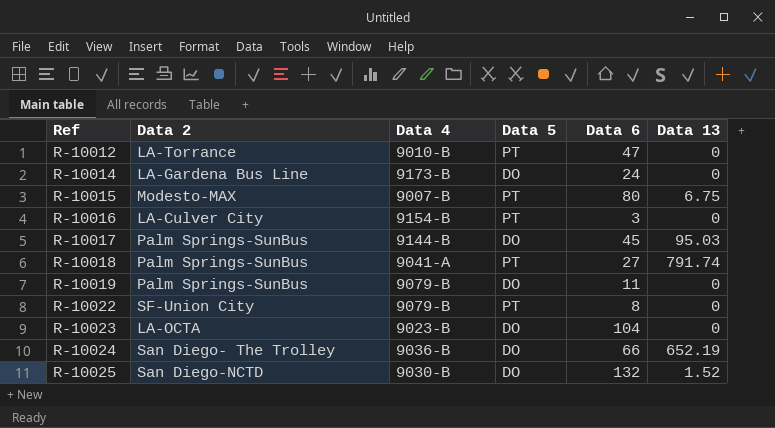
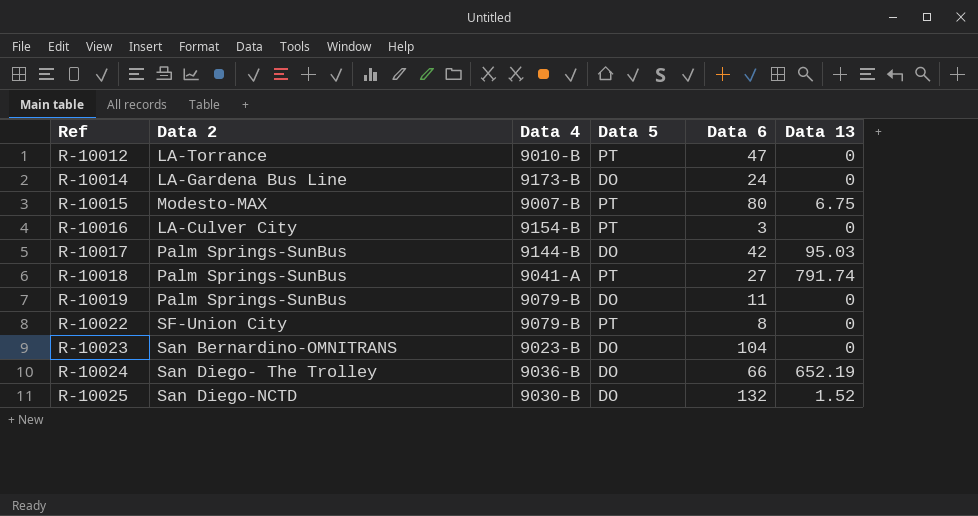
R-10017 | Data 6: 45 -> 42
R-10023 | Data 2: LA-OCTA -> San Bernardino-OMNITRANS

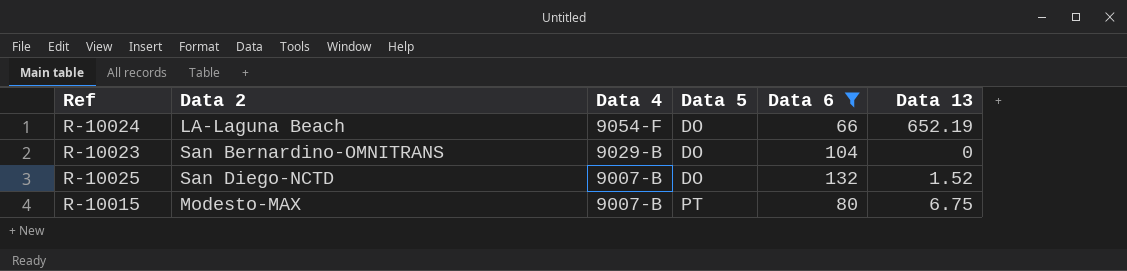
filter: none -> Data 6 >= 66
row order: Ref ascending -> Data 4 descending
R-10024 | Data 2: San Diego- The Trolley -> LA-Laguna Beach
R-10024 | Data 4: 9036-B -> 9054-F
R-10023 | Data 4: 9023-B -> 9029-B
R-10025 | Data 4: 9030-B -> 9007-B

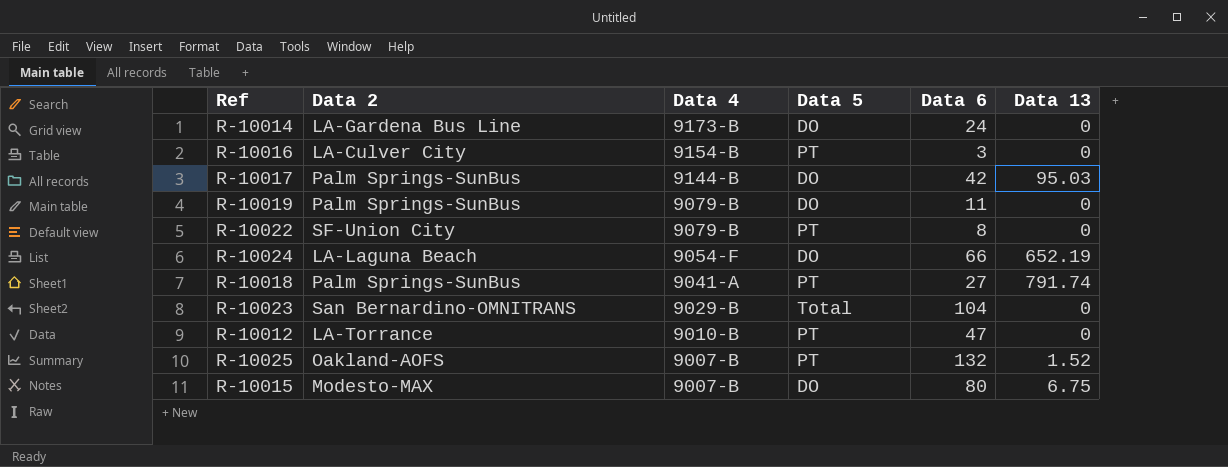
filter: Data 6 >= 66 -> none
R-10023 | Data 5: DO -> Total
R-10025 | Data 2: San Diego-NCTD -> Oakland-AOFS
R-10025 | Data 5: DO -> PT
R-10015 | Data 5: PT -> DO

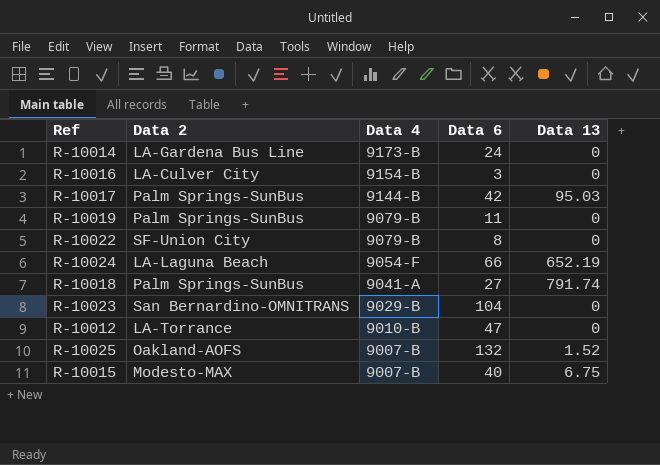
column Data 5 | position: 4 -> none
R-10015 | Data 6: 80 -> 40

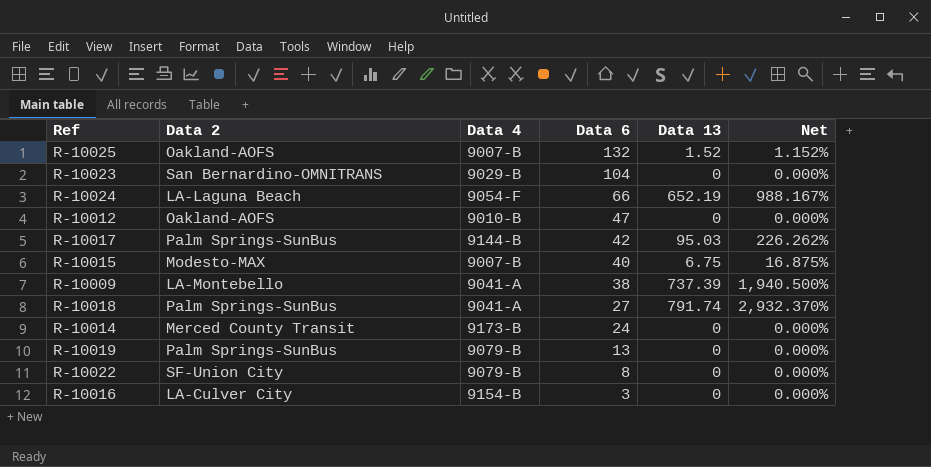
row order: Data 4 descending -> Data 6 descending
column Net | formula: none -> [Data 13] / [Data 6]
R-10012 | Data 2: LA-Torrance -> Oakland-AOFS
row R-10009: none -> LA-Montebello | 9041-A | 38 | 737.39 | 1,940.500%
R-10014 | Data 2: LA-Gardena Bus Line -> Merced County Transit
R-10019 | Data 6: 11 -> 13

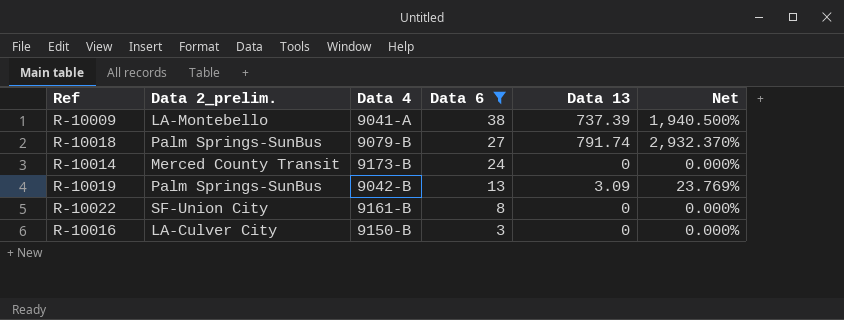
filter: none -> Data 6 <= 38
column name: Data 2 -> Data 2_prelim.
R-10018 | Data 4: 9041-A -> 9079-B
R-10019 | Data 4: 9079-B -> 9042-B
R-10019 | Data 13: 0 -> 3.09
R-10019 | Net: 0.000% -> 23.769%
R-10022 | Data 4: 9079-B -> 9161-B
R-10016 | Data 4: 9154-B -> 9150-B

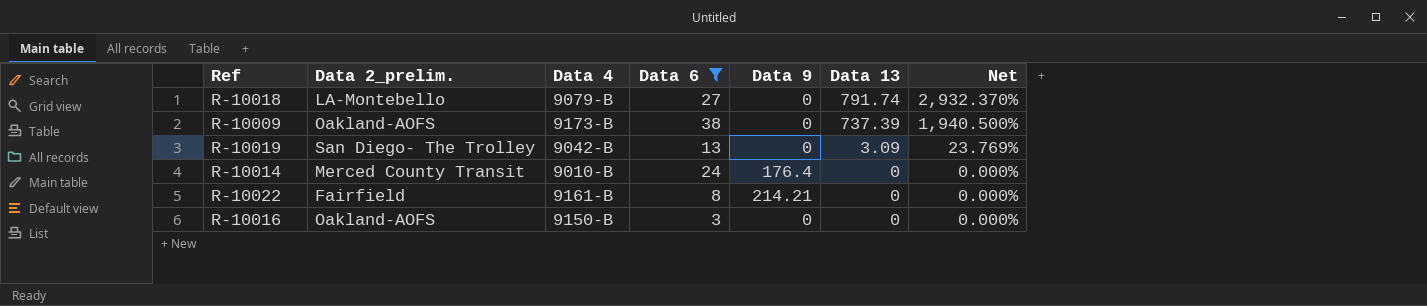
row order: Data 6 descending -> Data 13 descending
column Data 9 | position: none -> 5
R-10018 | Data 2_prelim.: Palm Springs-SunBus -> LA-Montebello
R-10009 | Data 2_prelim.: LA-Montebello -> Oakland-AOFS
R-10009 | Data 4: 9041-A -> 9173-B
R-10019 | Data 2_prelim.: Palm Springs-SunBus -> San Diego- The Trolley
R-10014 | Data 4: 9173-B -> 9010-B
R-10022 | Data 2_prelim.: SF-Union City -> Fairfield
R-10016 | Data 2_prelim.: LA-Culver City -> Oakland-AOFS

